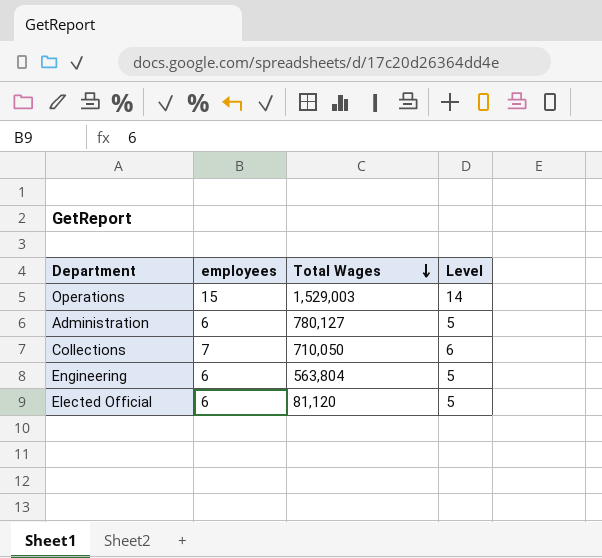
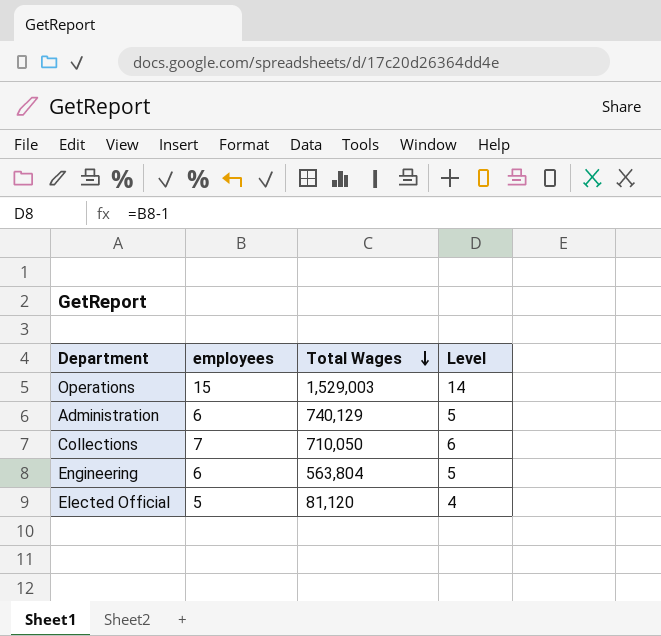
Administration | Total Wages: 780,127 -> 740,129
Elected Official | employees: 6 -> 5
Elected Official | Level: 5 -> 4

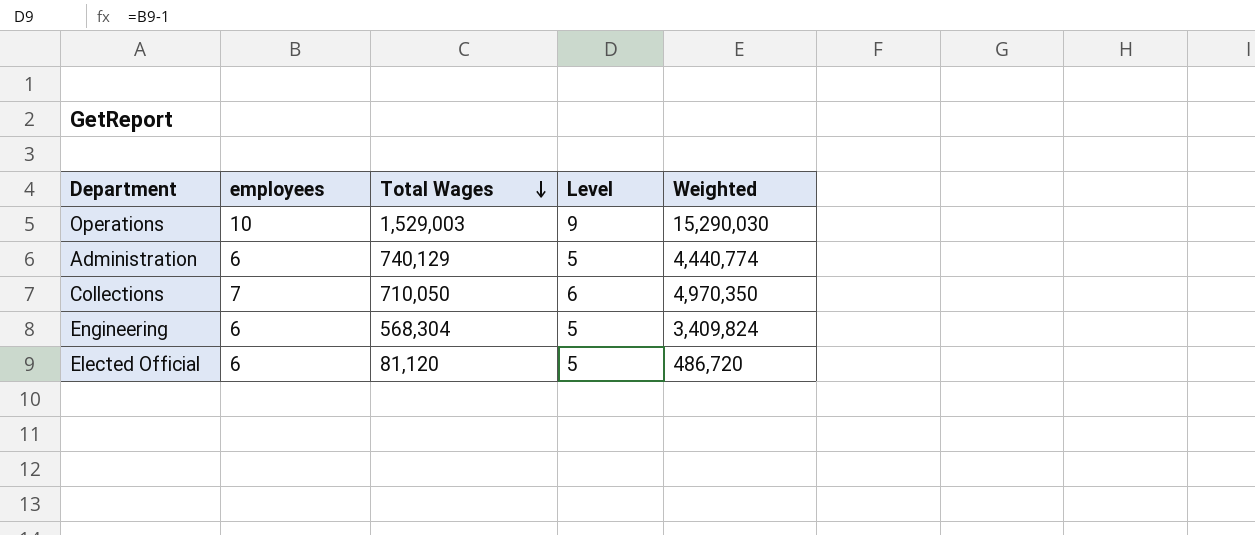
column Weighted | formula: none -> [employees] * [Total Wages]
Operations | employees: 15 -> 10
Operations | Level: 14 -> 9
Engineering | Total Wages: 563,804 -> 568,304
Elected Official | employees: 5 -> 6
Elected Official | Level: 4 -> 5

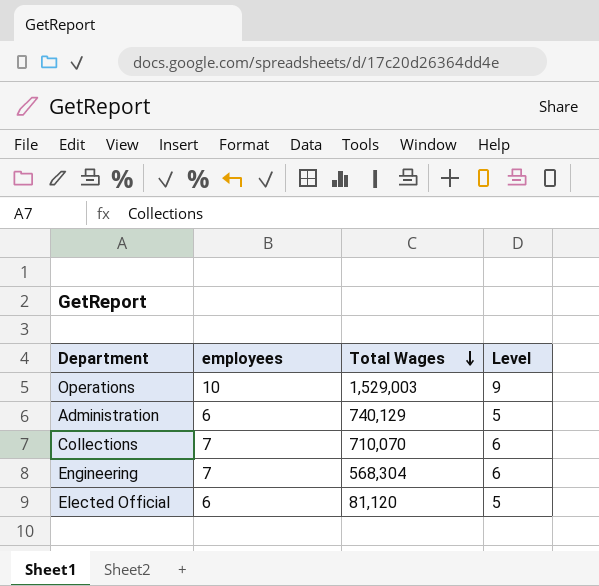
column Weighted | formula: [employees] * [Total Wages] -> none
Collections | Total Wages: 710,050 -> 710,070
Engineering | employees: 6 -> 7
Engineering | Level: 5 -> 6

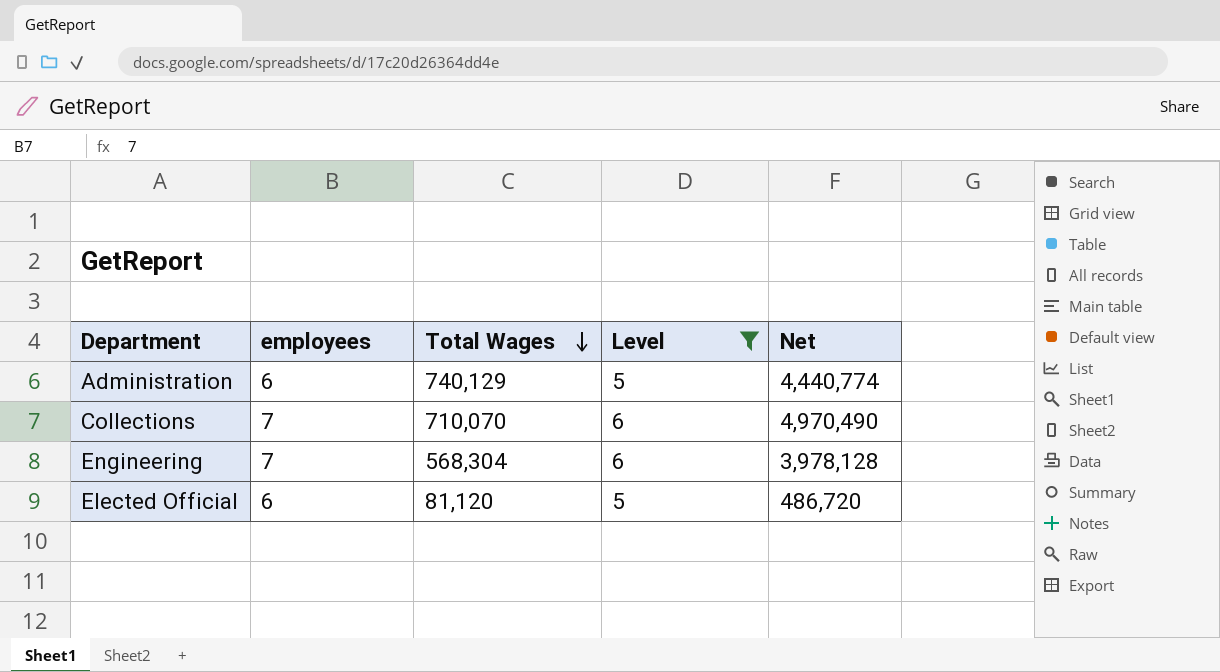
filter: none -> Level != 9
column Net | formula: none -> [employees] * [Total Wages]

